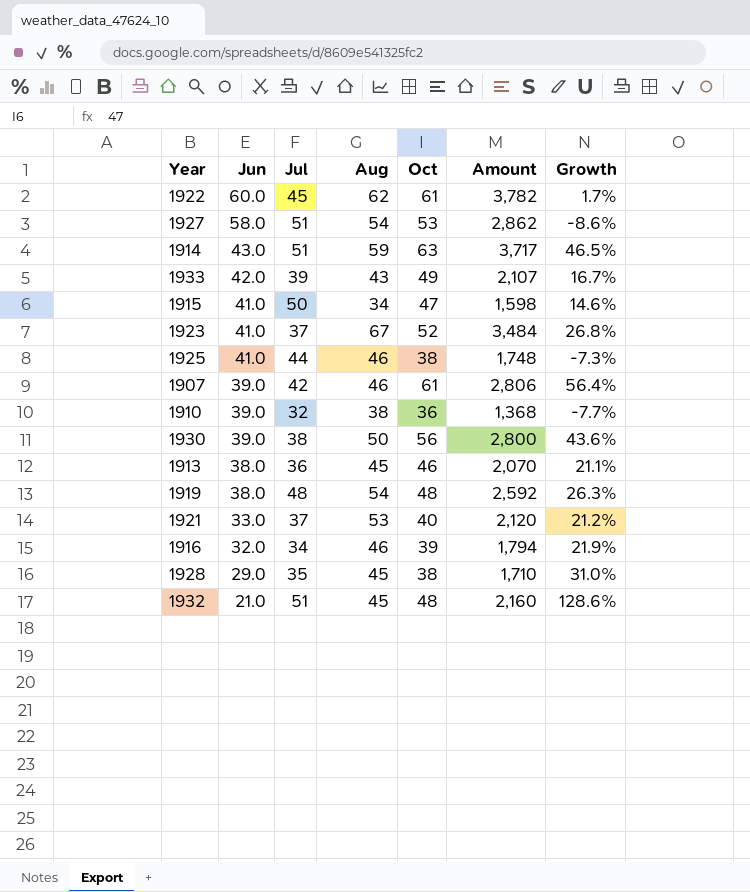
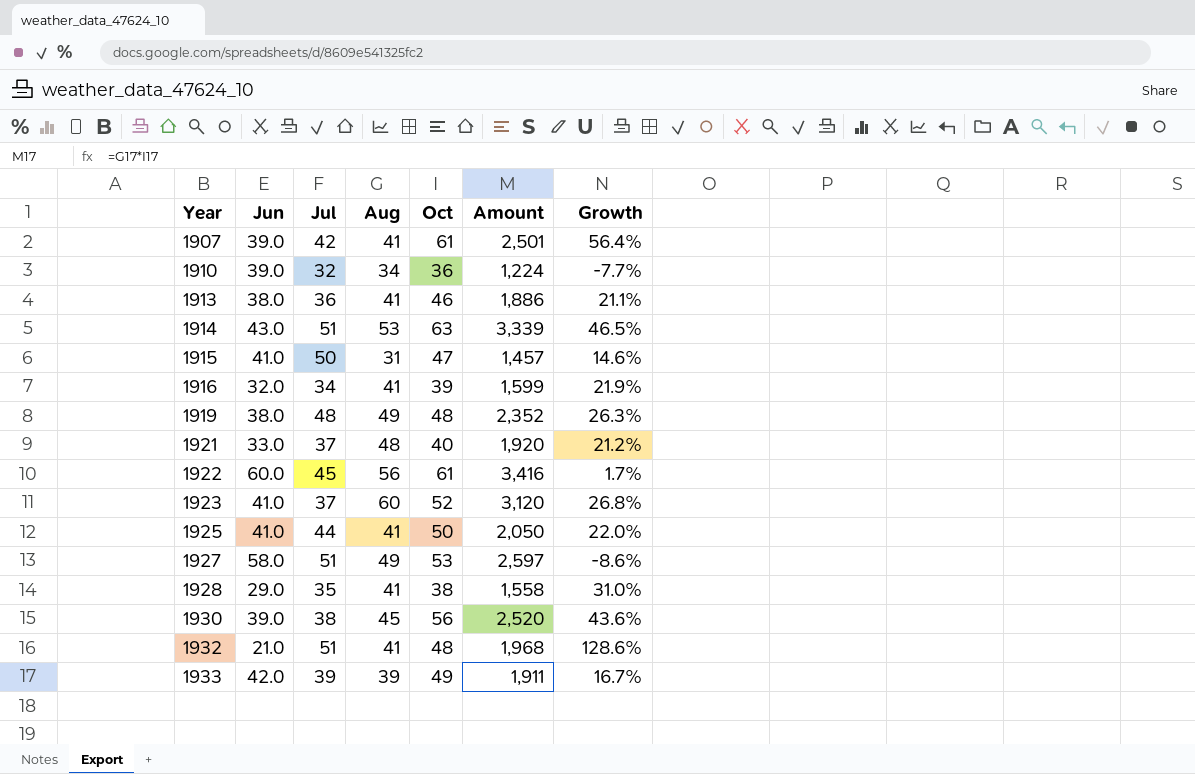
row order: Jun descending -> Year ascending
1907 | Aug: 46 -> 41
1907 | Amount: 2,806 -> 2,501
1910 | Aug: 38 -> 34
1910 | Amount: 1,368 -> 1,224
1913 | Aug: 45 -> 41
1913 | Amount: 2,070 -> 1,886
1914 | Aug: 59 -> 53
1914 | Amount: 3,717 -> 3,339
1915 | Aug: 34 -> 31
1915 | Amount: 1,598 -> 1,457
1916 | Aug: 46 -> 41
1916 | Amount: 1,794 -> 1,599
1919 | Aug: 54 -> 49
1919 | Amount: 2,592 -> 2,352
1921 | Aug: 53 -> 48
1921 | Amount: 2,120 -> 1,920
1922 | Aug: 62 -> 56
1922 | Amount: 3,782 -> 3,416
1923 | Aug: 67 -> 60
1923 | Amount: 3,484 -> 3,120
1925 | Aug: 46 -> 41
1925 | Oct: 38 -> 50
1925 | Amount: 1,748 -> 2,050
1925 | Growth: -7.3% -> 22.0%
1927 | Aug: 54 -> 49
1927 | Amount: 2,862 -> 2,597
1928 | Aug: 45 -> 41
1928 | Amount: 1,710 -> 1,558
1930 | Aug: 50 -> 45
1930 | Amount: 2,800 -> 2,520
1932 | Aug: 45 -> 41
1932 | Amount: 2,160 -> 1,968
1933 | Aug: 43 -> 39
1933 | Amount: 2,107 -> 1,911

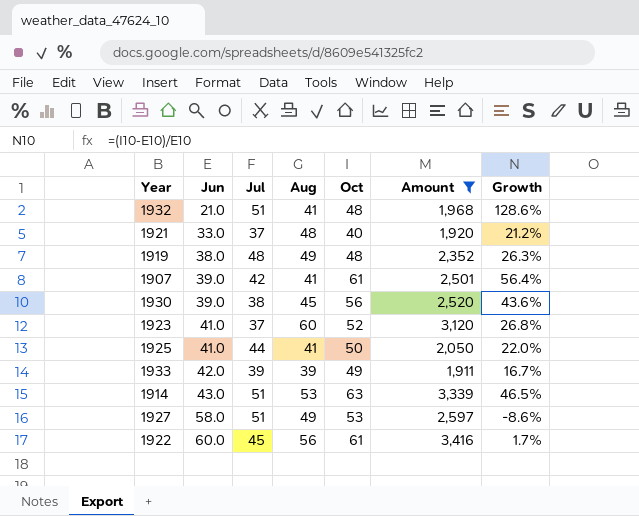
filter: none -> Amount >= 1,911
row order: Year ascending -> Jun ascending

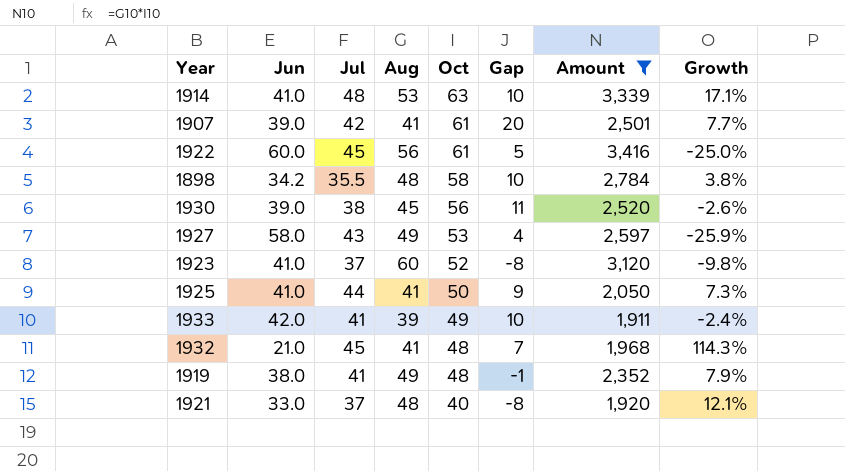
row order: Jun ascending -> Oct descending
column Gap | formula: none -> [Oct] - [Aug]
column Growth | formula: ([Oct] - [Jun]) / [Jun] -> ([Jul] - [Jun]) / [Jun]
1914 | Jun: 43.0 -> 41.0
1914 | Jul: 51 -> 48
row 1898: none -> 34.2 | 35.5 | 48 | 58 | 10 | 2,784 | 3.8%
1927 | Jul: 51 -> 43
1933 | Jul: 39 -> 41
1932 | Jul: 51 -> 45
1919 | Jul: 48 -> 41

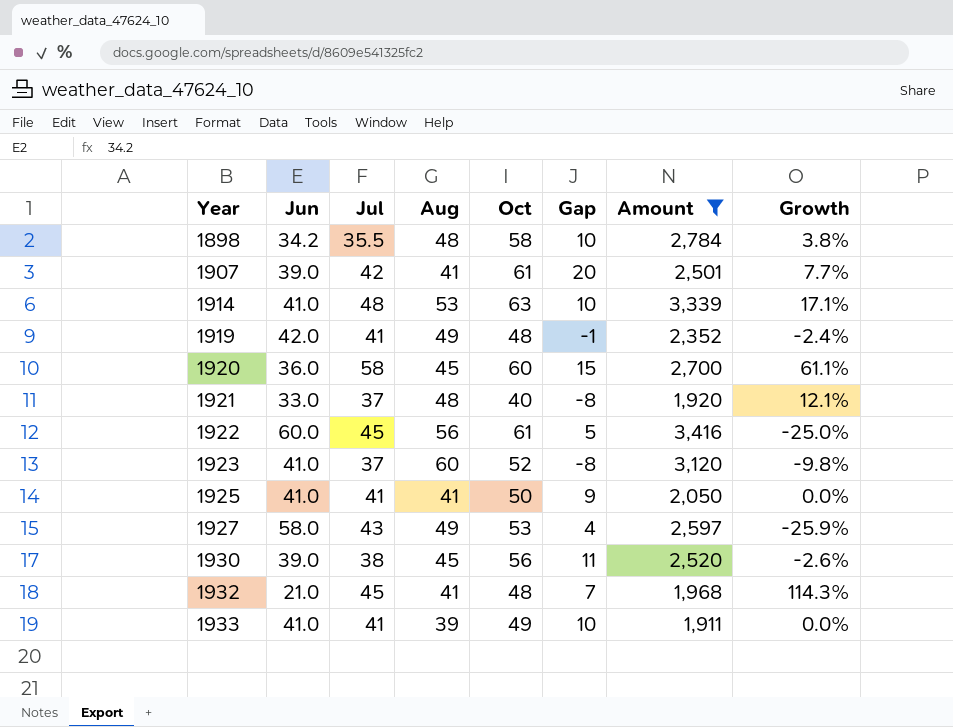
row order: Oct descending -> Year ascending
1919 | Jun: 38.0 -> 42.0
1919 | Growth: 7.9% -> -2.4%
row 1920: none -> 36.0 | 58 | 45 | 60 | 15 | 2,700 | 61.1%
1925 | Jul: 44 -> 41
1925 | Growth: 7.3% -> 0.0%
1933 | Jun: 42.0 -> 41.0
1933 | Growth: -2.4% -> 0.0%

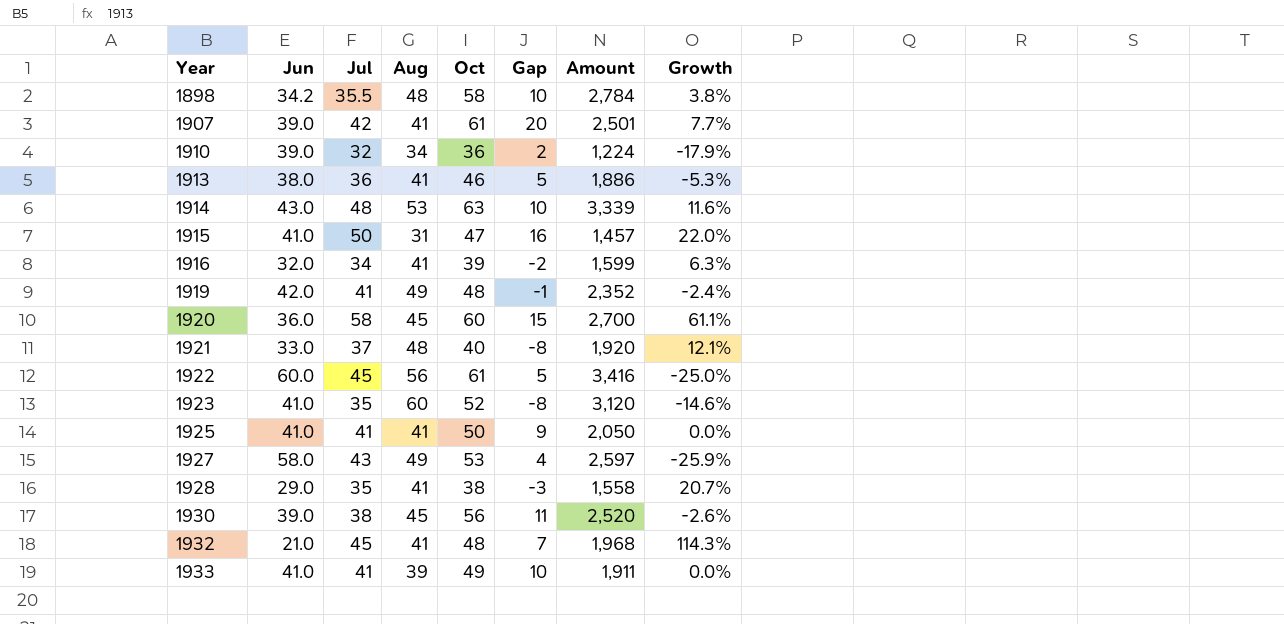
filter: Amount >= 1,911 -> none
1914 | Jun: 41.0 -> 43.0
1914 | Growth: 17.1% -> 11.6%
1923 | Jul: 37 -> 35
1923 | Growth: -9.8% -> -14.6%

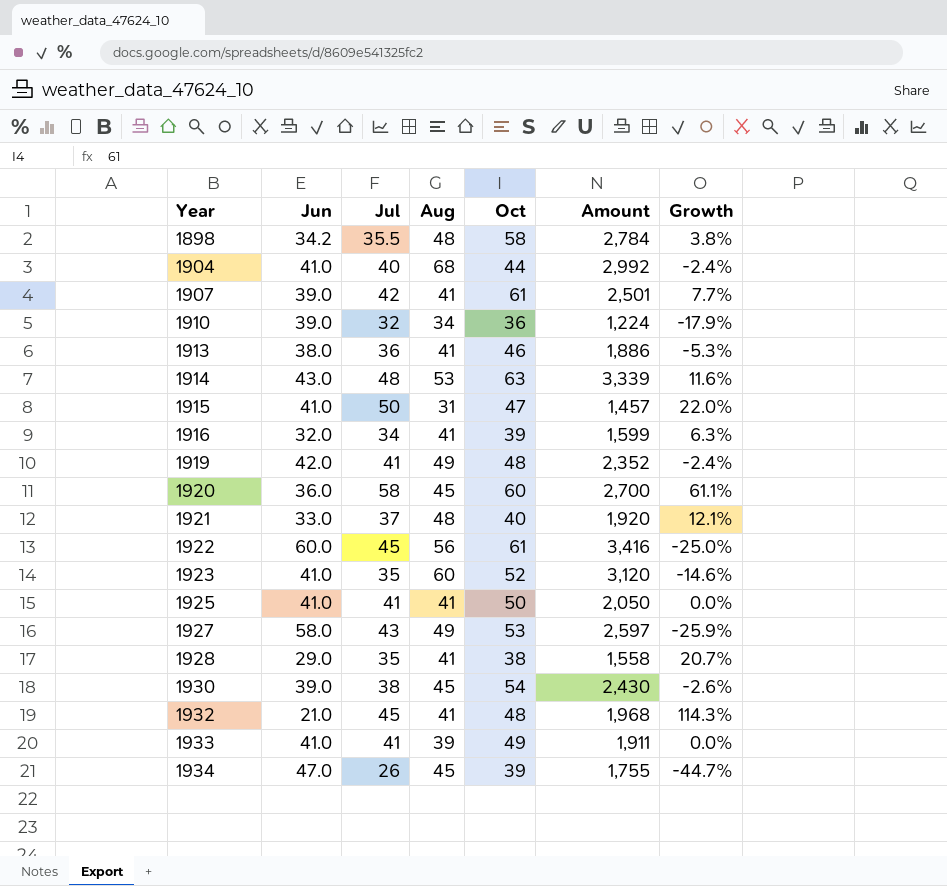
column Gap | formula: [Oct] - [Aug] -> none
row 1904: none -> 41.0 | 40 | 68 | 44 | 2,992 | -2.4%
1930 | Oct: 56 -> 54
1930 | Amount: 2,520 -> 2,430
row 1934: none -> 47.0 | 26 | 45 | 39 | 1,755 | -44.7%

